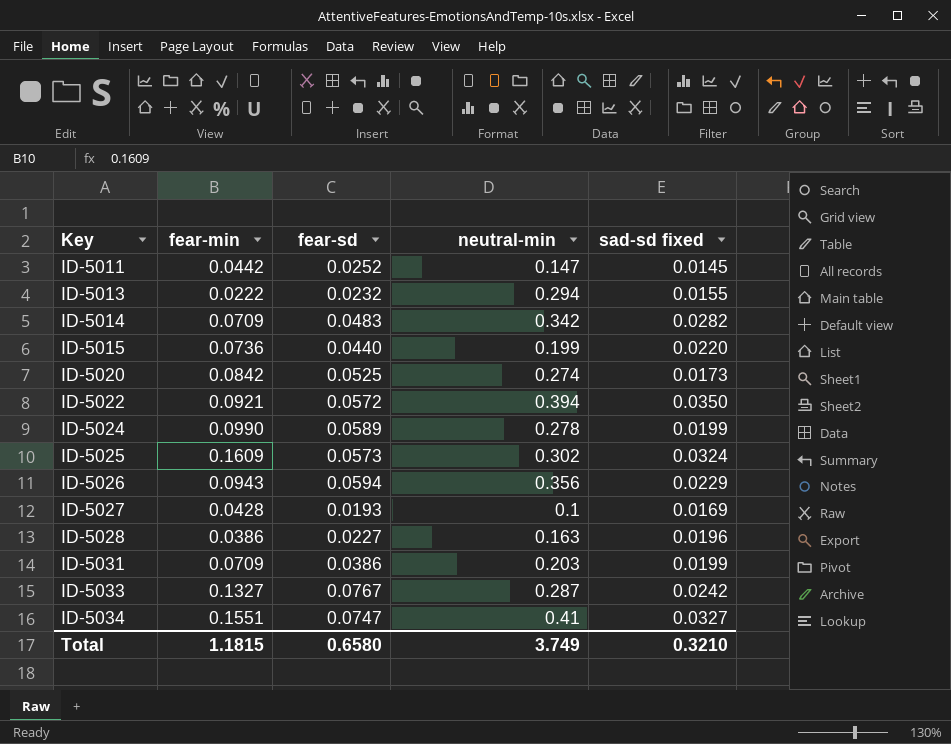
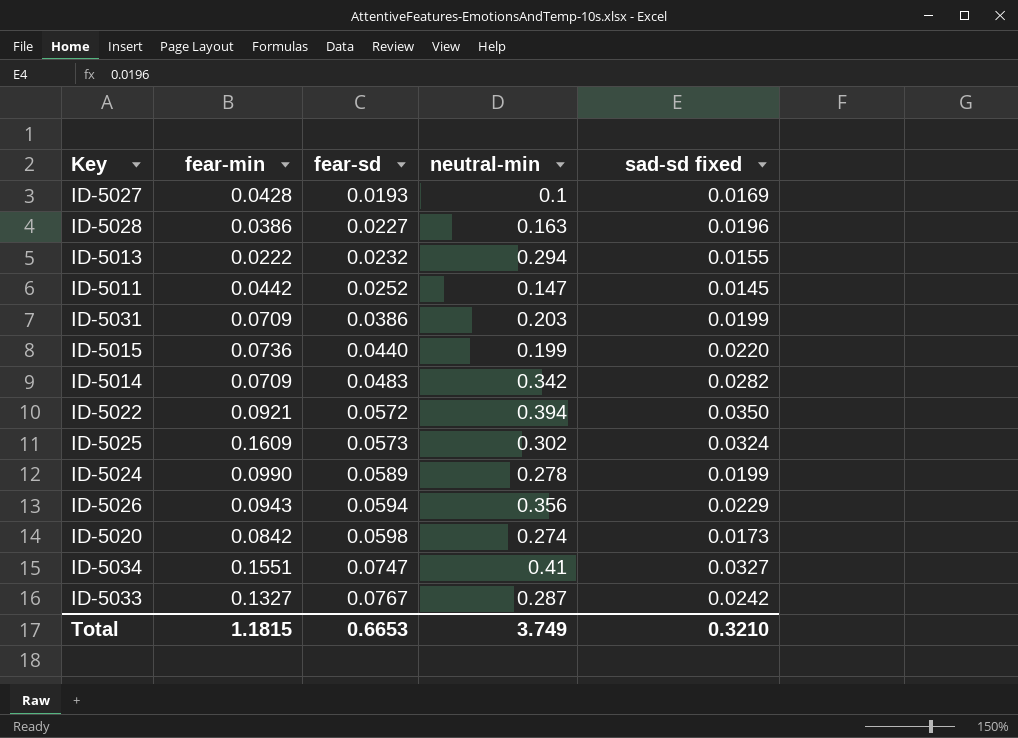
row order: Key ascending -> fear-sd ascending
ID-5020 | fear-sd: 0.0525 -> 0.0598
Total | fear-sd: 0.6580 -> 0.6653

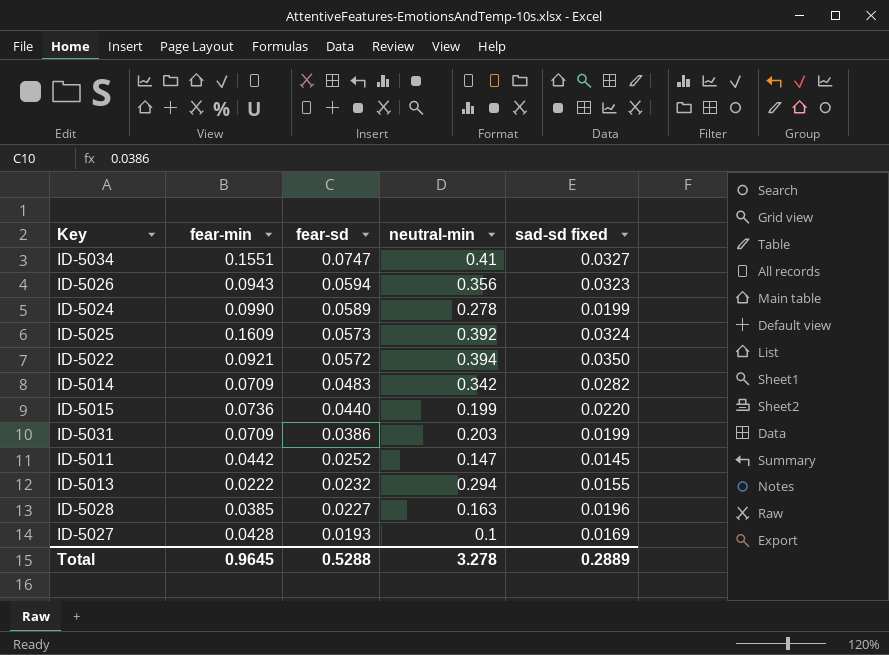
row order: fear-sd ascending -> fear-sd descending
row ID-5020: 0.0842 | 0.0598 | 0.274 | 0.0173 -> none
row ID-5033: 0.1327 | 0.0767 | 0.287 | 0.0242 -> none
ID-5026 | sad-sd fixed: 0.0229 -> 0.0323
ID-5025 | neutral-min: 0.302 -> 0.392
ID-5028 | fear-min: 0.0386 -> 0.0385
Total | fear-min: 1.1815 -> 0.9645
Total | fear-sd: 0.6653 -> 0.5288
Total | neutral-min: 3.749 -> 3.278
Total | sad-sd fixed: 0.3210 -> 0.2889

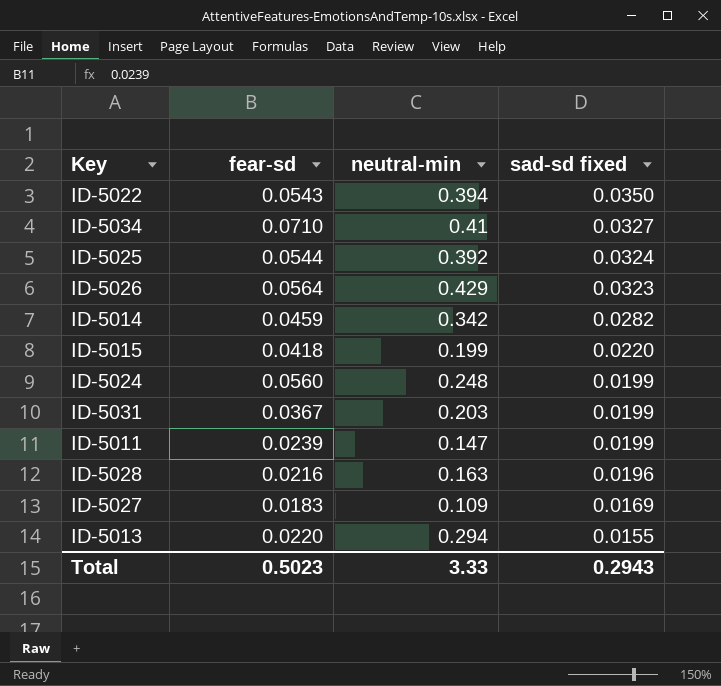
row order: fear-sd descending -> sad-sd fixed descending
column fear-min | position: 2 -> none
ID-5022 | fear-sd: 0.0572 -> 0.0543
ID-5034 | fear-sd: 0.0747 -> 0.0710
ID-5025 | fear-sd: 0.0573 -> 0.0544
ID-5026 | fear-sd: 0.0594 -> 0.0564
ID-5026 | neutral-min: 0.356 -> 0.429
ID-5014 | fear-sd: 0.0483 -> 0.0459
ID-5015 | fear-sd: 0.0440 -> 0.0418
ID-5024 | fear-sd: 0.0589 -> 0.0560
ID-5024 | neutral-min: 0.278 -> 0.248
ID-5031 | fear-sd: 0.0386 -> 0.0367
ID-5011 | fear-sd: 0.0252 -> 0.0239
ID-5011 | sad-sd fixed: 0.0145 -> 0.0199
ID-5028 | fear-sd: 0.0227 -> 0.0216
ID-5027 | fear-sd: 0.0193 -> 0.0183
ID-5027 | neutral-min: 0.1 -> 0.109
ID-5013 | fear-sd: 0.0232 -> 0.0220
Total | fear-sd: 0.5288 -> 0.5023
Total | neutral-min: 3.278 -> 3.33
Total | sad-sd fixed: 0.2889 -> 0.2943

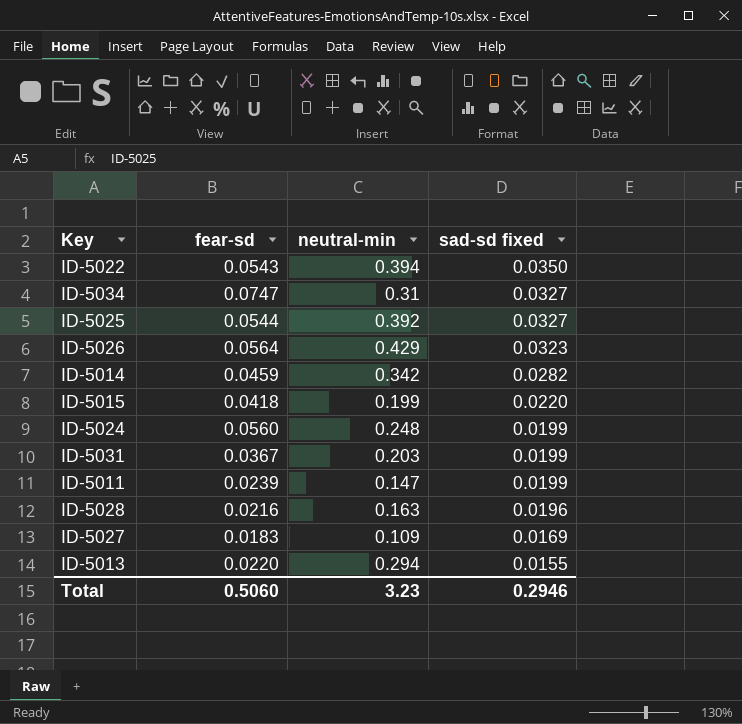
ID-5034 | fear-sd: 0.0710 -> 0.0747
ID-5034 | neutral-min: 0.41 -> 0.31
ID-5025 | sad-sd fixed: 0.0324 -> 0.0327
Total | fear-sd: 0.5023 -> 0.5060
Total | neutral-min: 3.33 -> 3.23
Total | sad-sd fixed: 0.2943 -> 0.2946

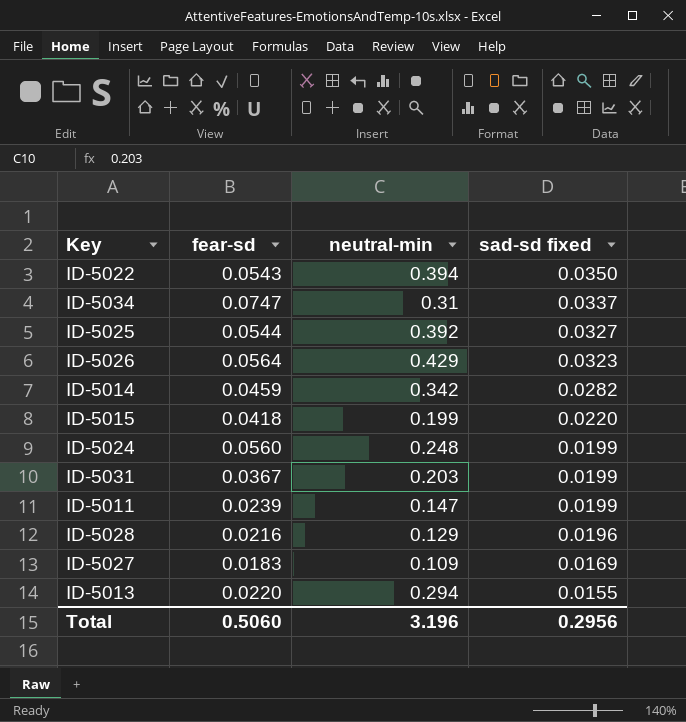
ID-5034 | sad-sd fixed: 0.0327 -> 0.0337
ID-5028 | neutral-min: 0.163 -> 0.129
Total | neutral-min: 3.23 -> 3.196
Total | sad-sd fixed: 0.2946 -> 0.2956

